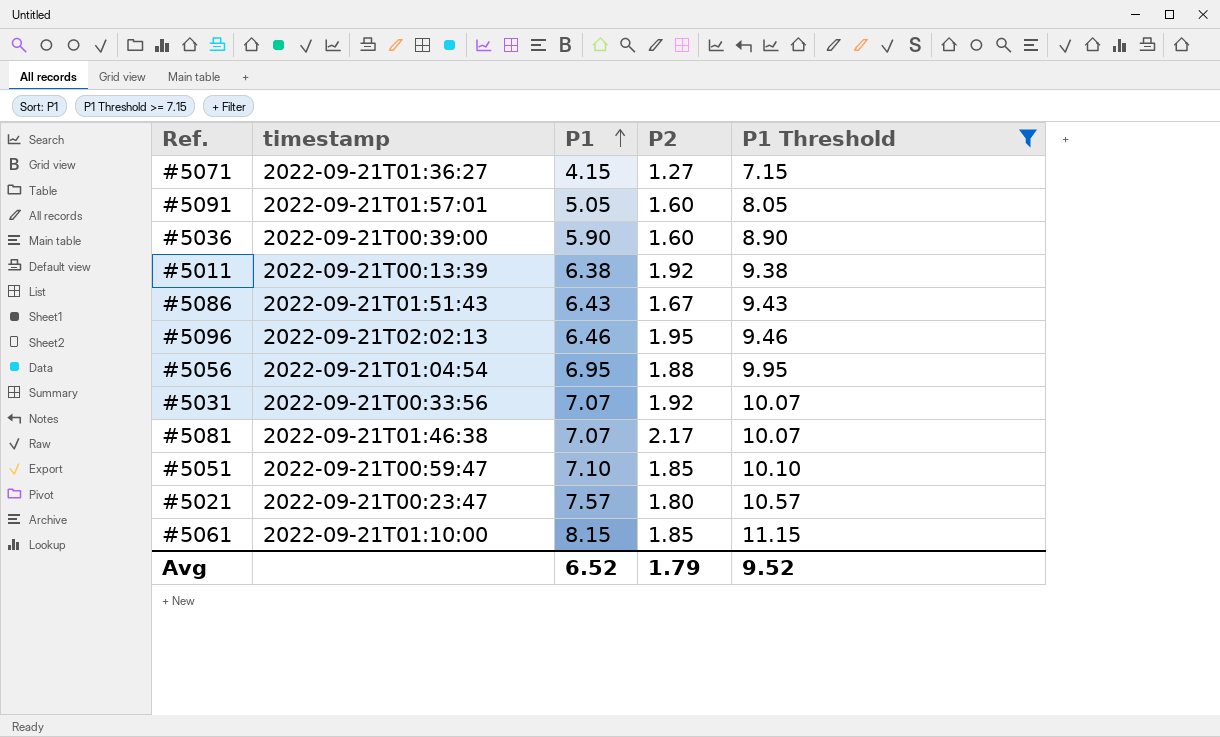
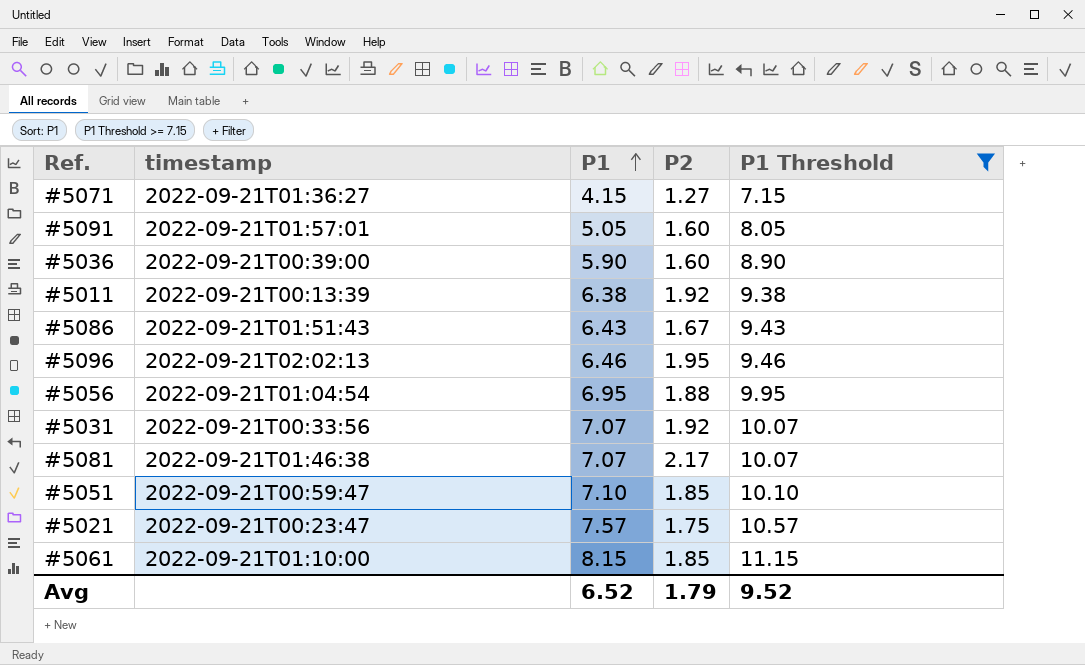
#5021 | P2: 1.80 -> 1.75

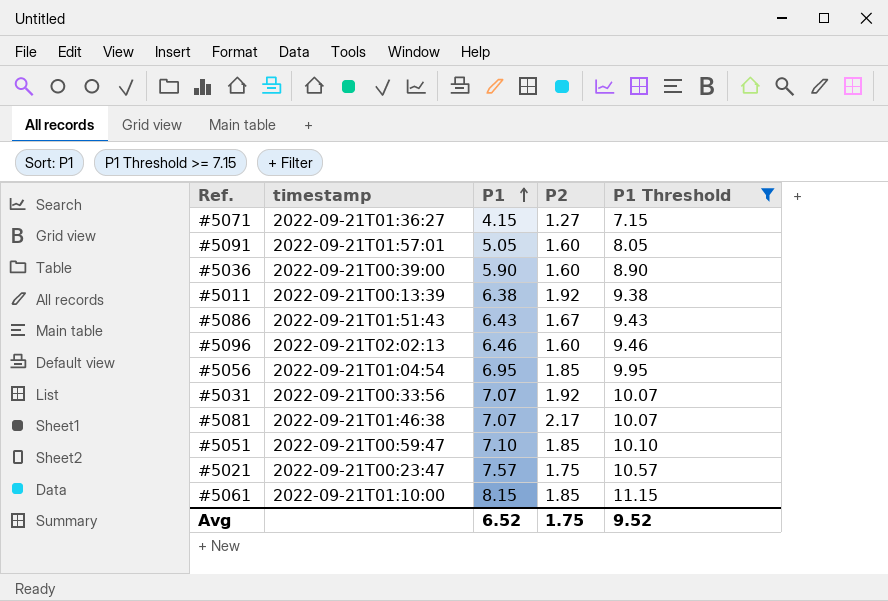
#5096 | P2: 1.95 -> 1.60
#5056 | P2: 1.88 -> 1.85
Avg | P2: 1.79 -> 1.75

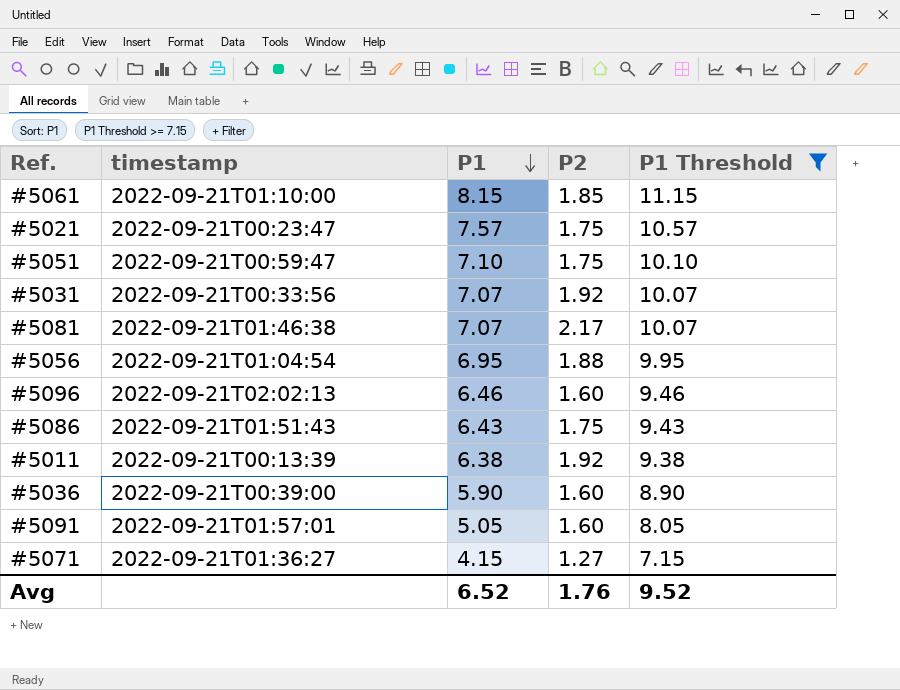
row order: P1 ascending -> P1 descending
#5051 | P2: 1.85 -> 1.75
#5056 | P2: 1.85 -> 1.88
#5086 | P2: 1.67 -> 1.75
Avg | P2: 1.75 -> 1.76

